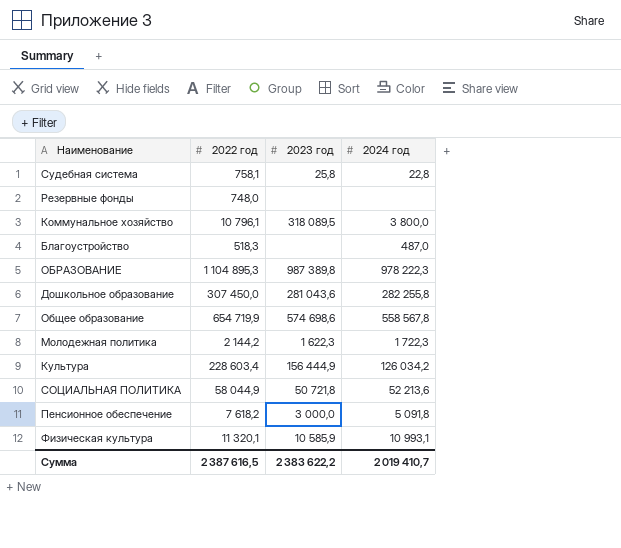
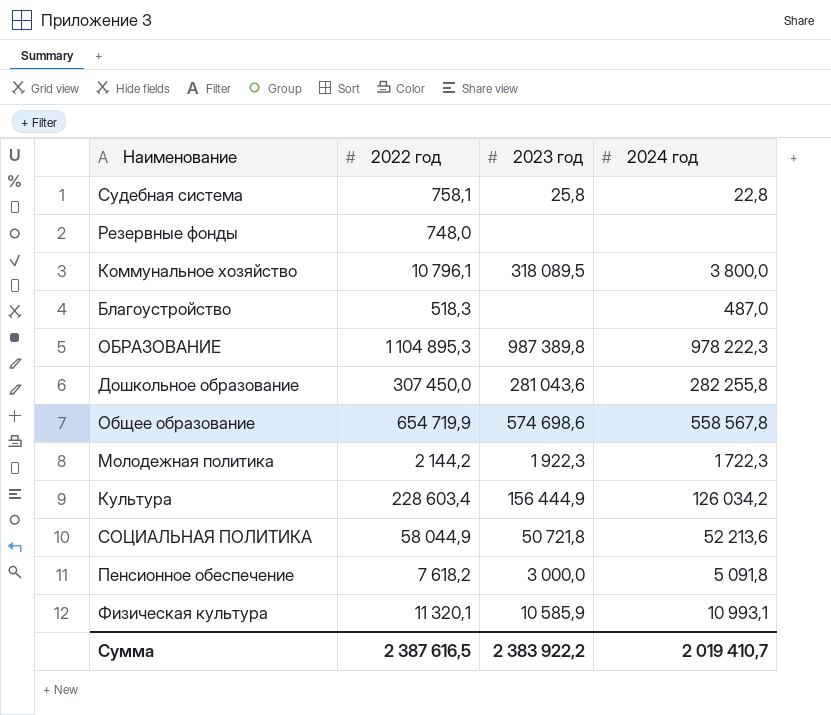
Молодежная политика | 2023 год: 1 622,3 -> 1 922,3
Сумма | 2023 год: 2 383 622,2 -> 2 383 922,2

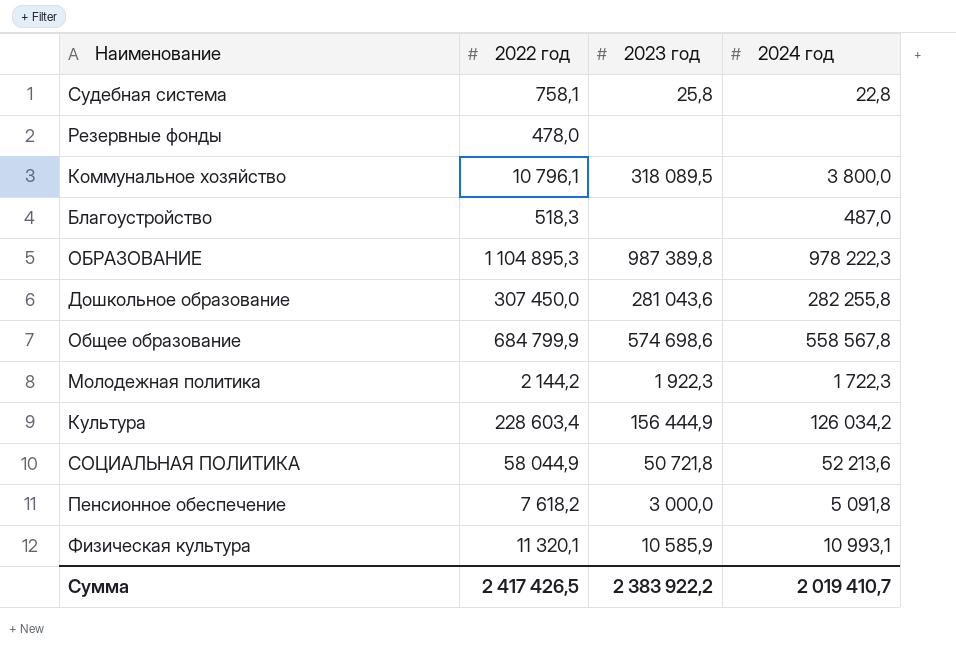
Резервные фонды | 2022 год: 748,0 -> 478,0
Общее образование | 2022 год: 654 719,9 -> 684 799,9
Сумма | 2022 год: 2 387 616,5 -> 2 417 426,5

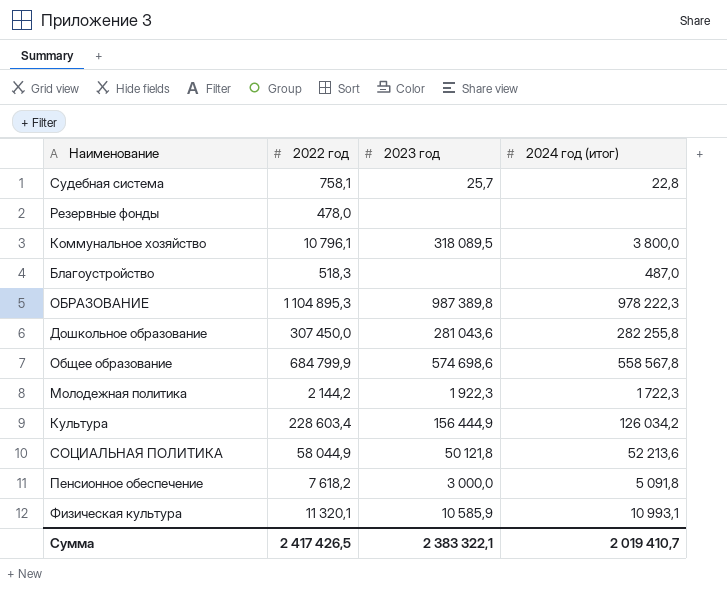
column name: 2024 год -> 2024 год (итог)
Судебная система | 2023 год: 25,8 -> 25,7
СОЦИАЛЬНАЯ ПОЛИТИКА | 2023 год: 50 721,8 -> 50 121,8
Сумма | 2023 год: 2 383 922,2 -> 2 383 322,1

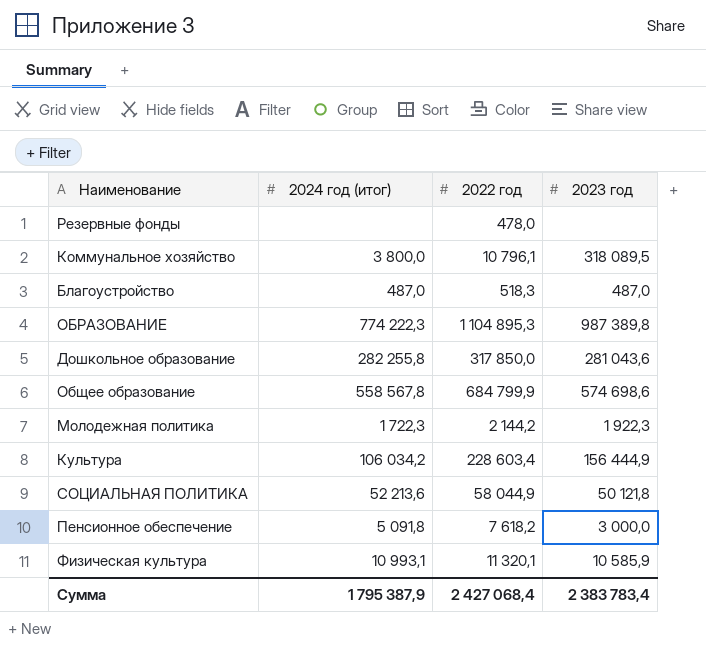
column 2024 год (итог) | position: 4 -> 2
row Судебная система: 758,1 | 25,7 | 22,8 -> none
Благоустройство | 2023 год: none -> 487,0
ОБРАЗОВАНИЕ | 2024 год (итог): 978 222,3 -> 774 222,3
Дошкольное образование | 2022 год: 307 450,0 -> 317 850,0
Культура | 2024 год (итог): 126 034,2 -> 106 034,2
Сумма | 2024 год (итог): 2 019 410,7 -> 1 795 387,9
Сумма | 2022 год: 2 417 426,5 -> 2 427 068,4
Сумма | 2023 год: 2 383 322,1 -> 2 383 783,4

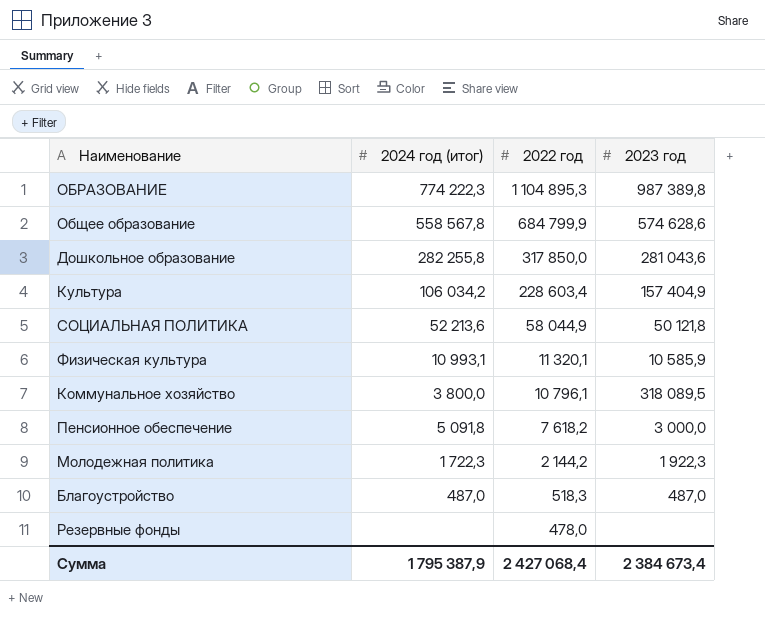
row order: none -> 2022 год descending
Общее образование | 2023 год: 574 698,6 -> 574 628,6
Культура | 2023 год: 156 444,9 -> 157 404,9
Сумма | 2023 год: 2 383 783,4 -> 2 384 673,4

